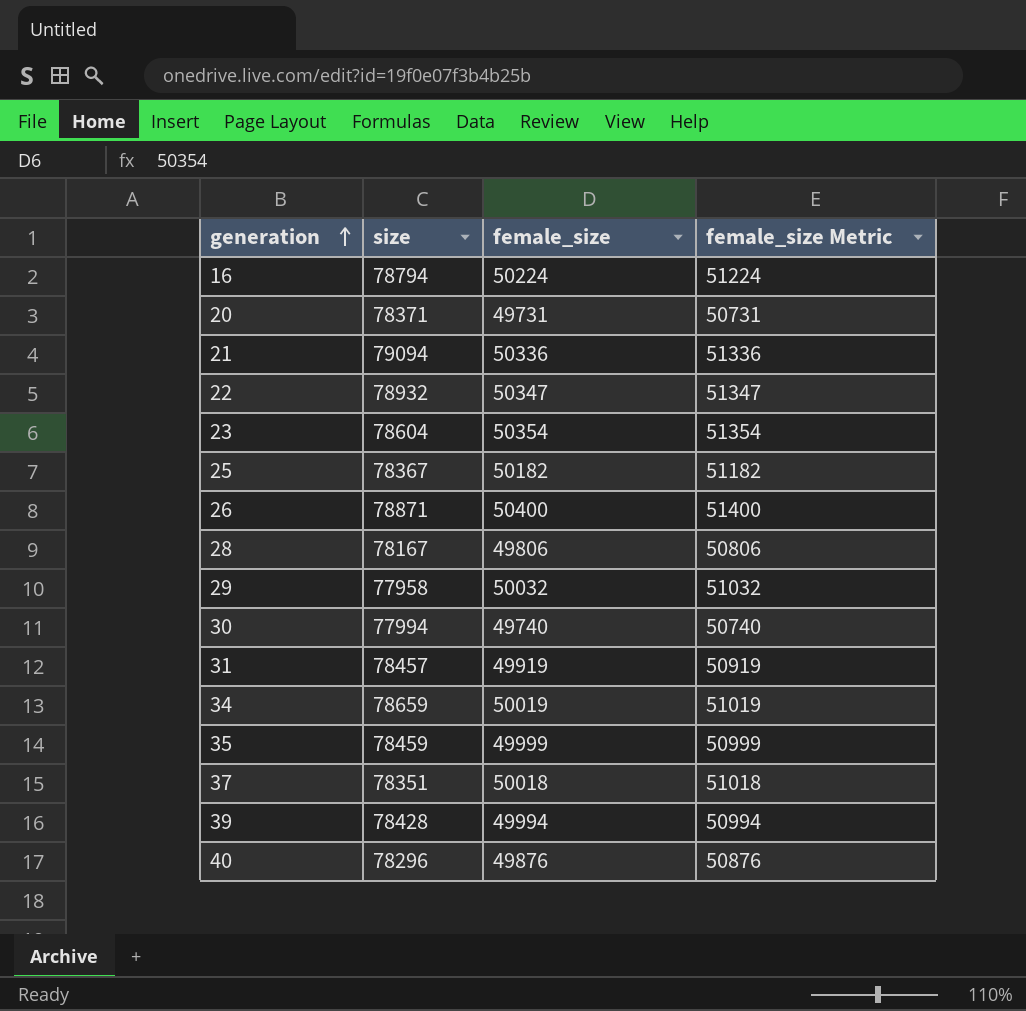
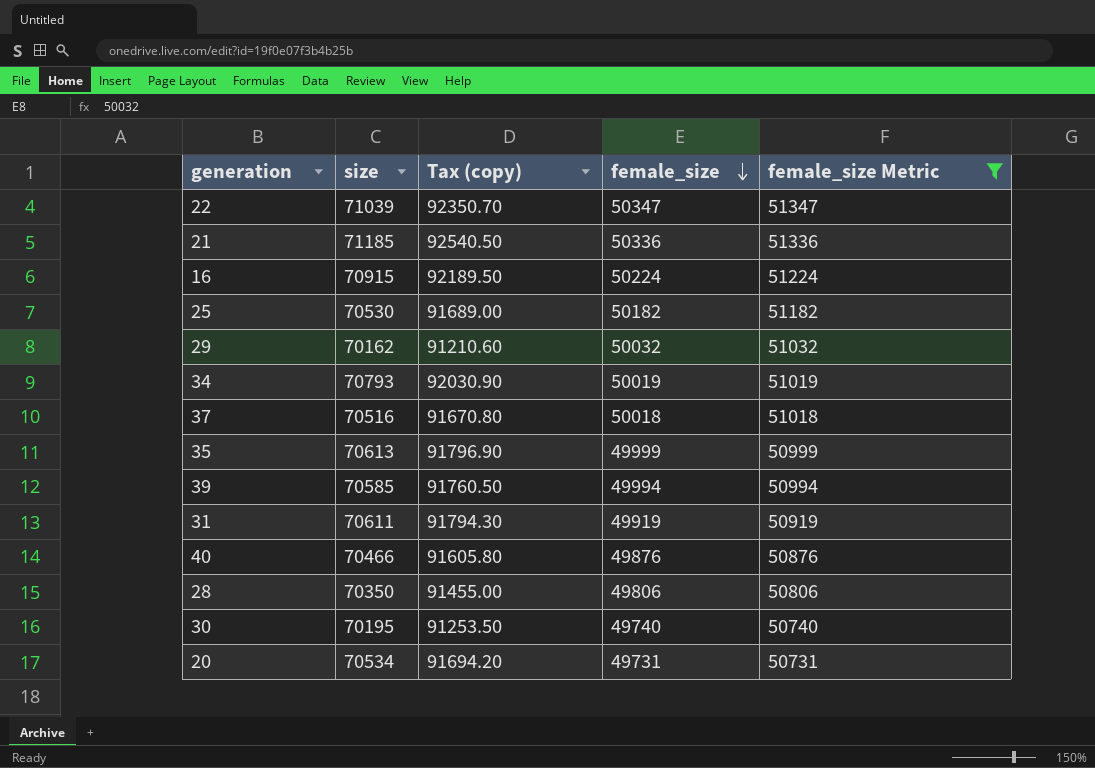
filter: none -> female_size Metric <= 51347
row order: generation ascending -> female_size descending
column Tax (copy) | formula: none -> [size] * 1.3
22 | size: 78932 -> 71039
21 | size: 79094 -> 71185
16 | size: 78794 -> 70915
25 | size: 78367 -> 70530
29 | size: 77958 -> 70162
34 | size: 78659 -> 70793
37 | size: 78351 -> 70516
35 | size: 78459 -> 70613
39 | size: 78428 -> 70585
31 | size: 78457 -> 70611
40 | size: 78296 -> 70466
28 | size: 78167 -> 70350
30 | size: 77994 -> 70195
20 | size: 78371 -> 70534

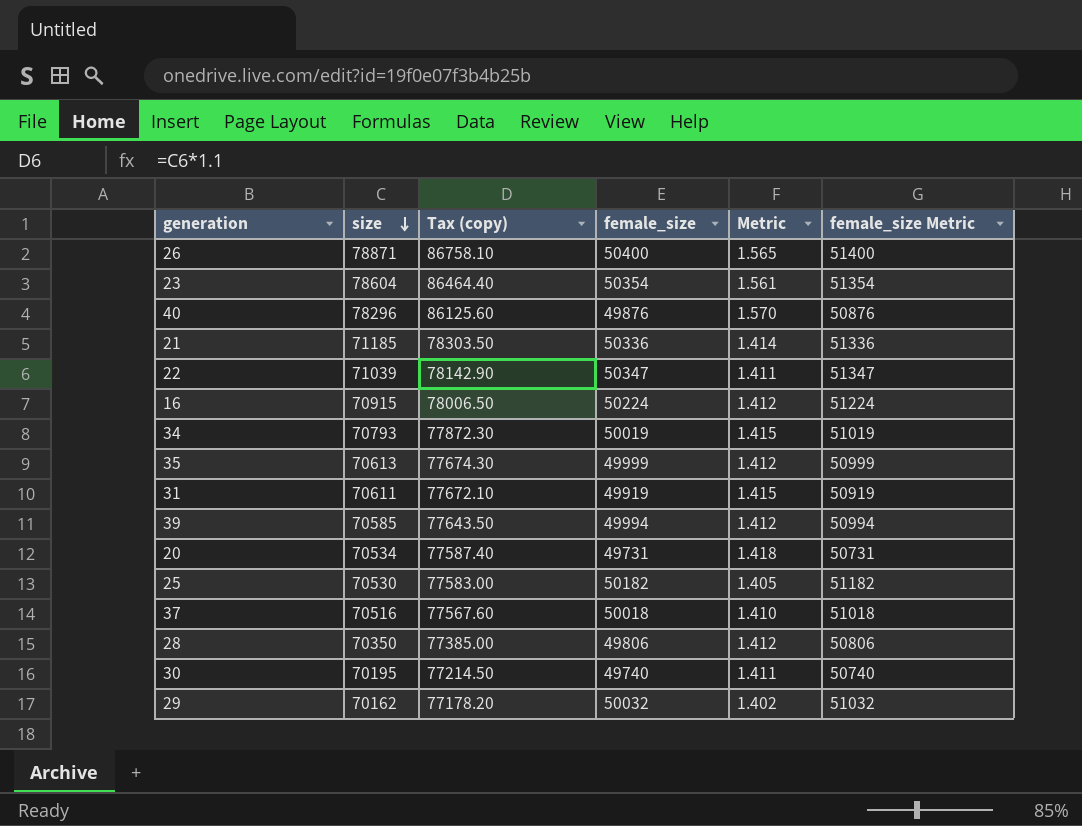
filter: female_size Metric <= 51347 -> none
row order: female_size descending -> size descending
column Tax (copy) | formula: [size] * 1.3 -> [size] * 1.1
column Metric | formula: none -> [size] / [female_size]
40 | size: 70466 -> 78296

